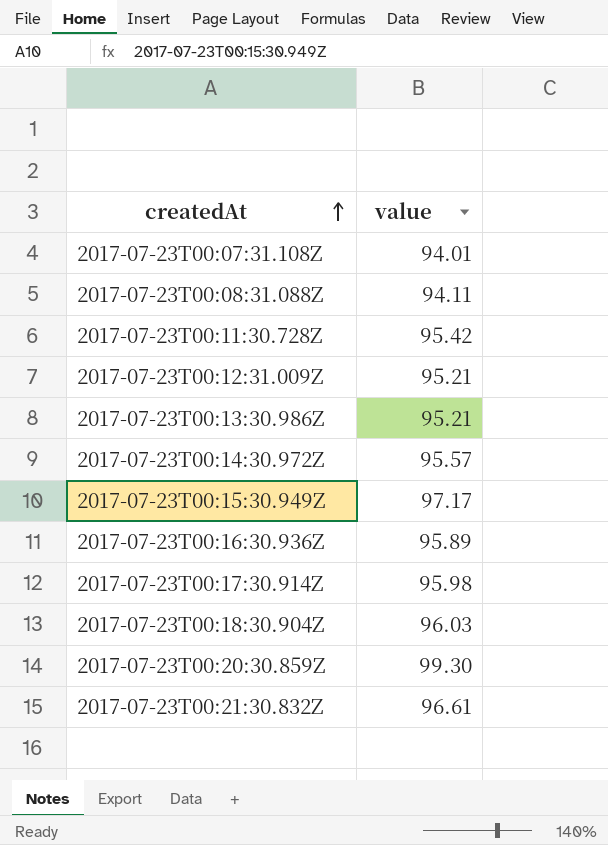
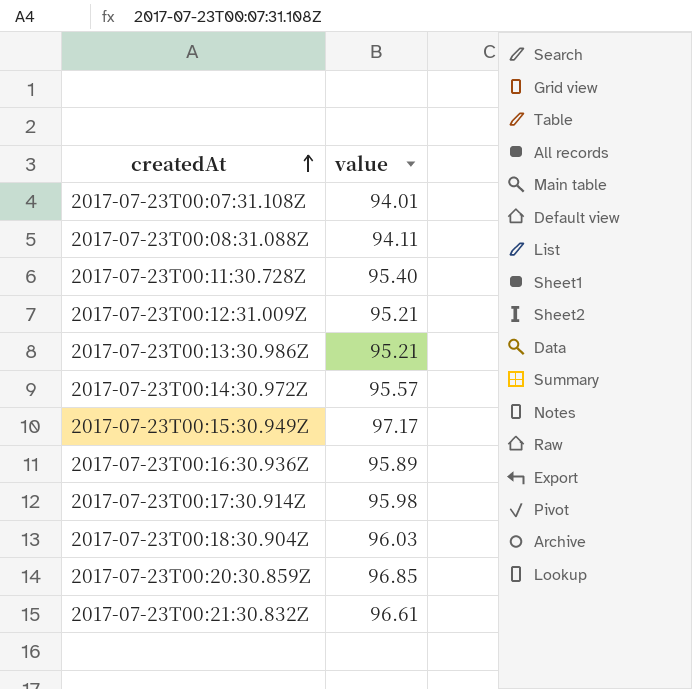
2017-07-23T00:11:30.728Z | value: 95.42 -> 95.40
2017-07-23T00:20:30.859Z | value: 99.30 -> 96.85

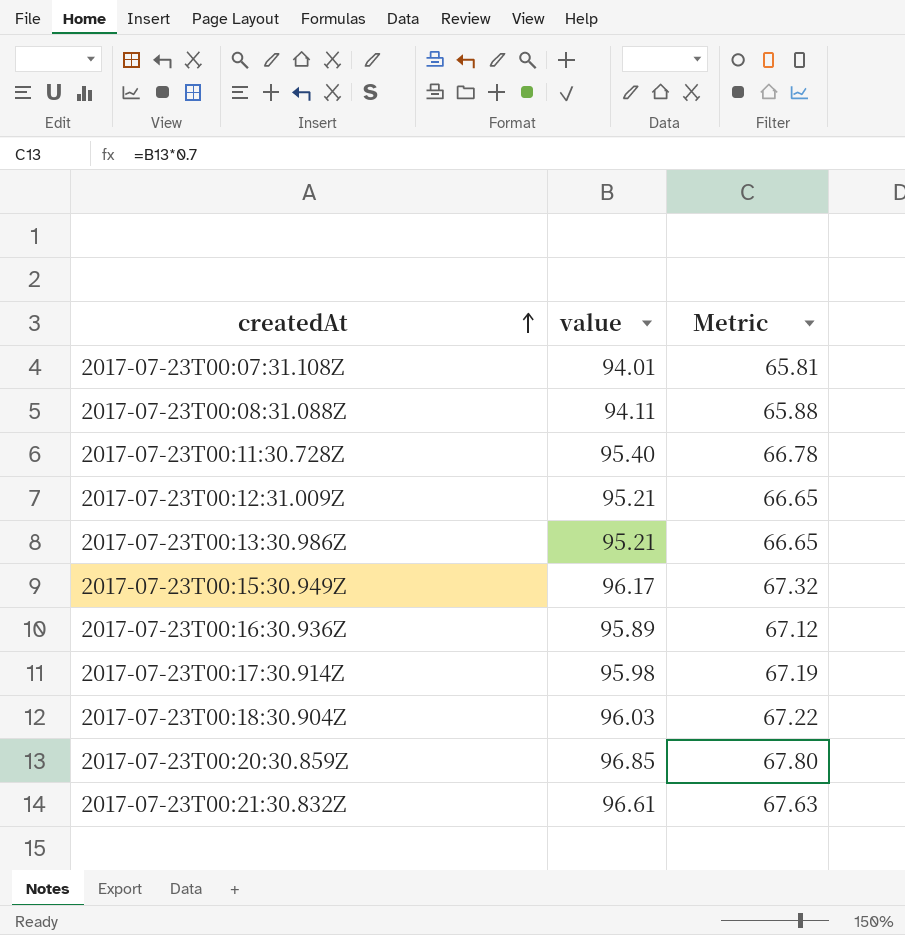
column Metric | formula: none -> [value] * 0.7
row 2017-07-23T00:14:30.972Z: 95.57 -> none
2017-07-23T00:15:30.949Z | value: 97.17 -> 96.17

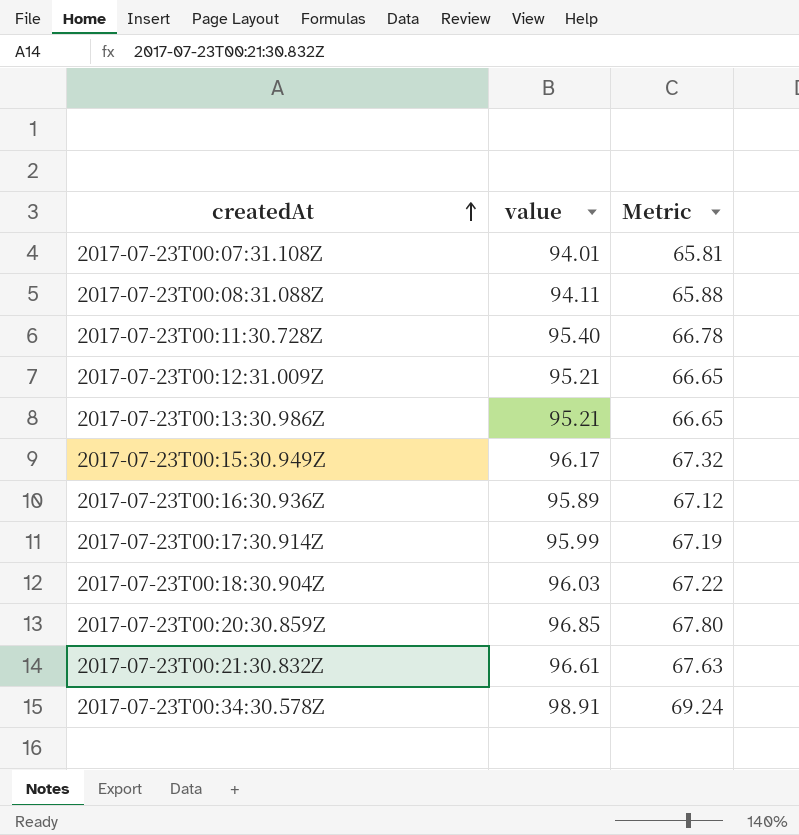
2017-07-23T00:17:30.914Z | value: 95.98 -> 95.99
row 2017-07-23T00:34:30.578Z: none -> 98.91 | 69.24

